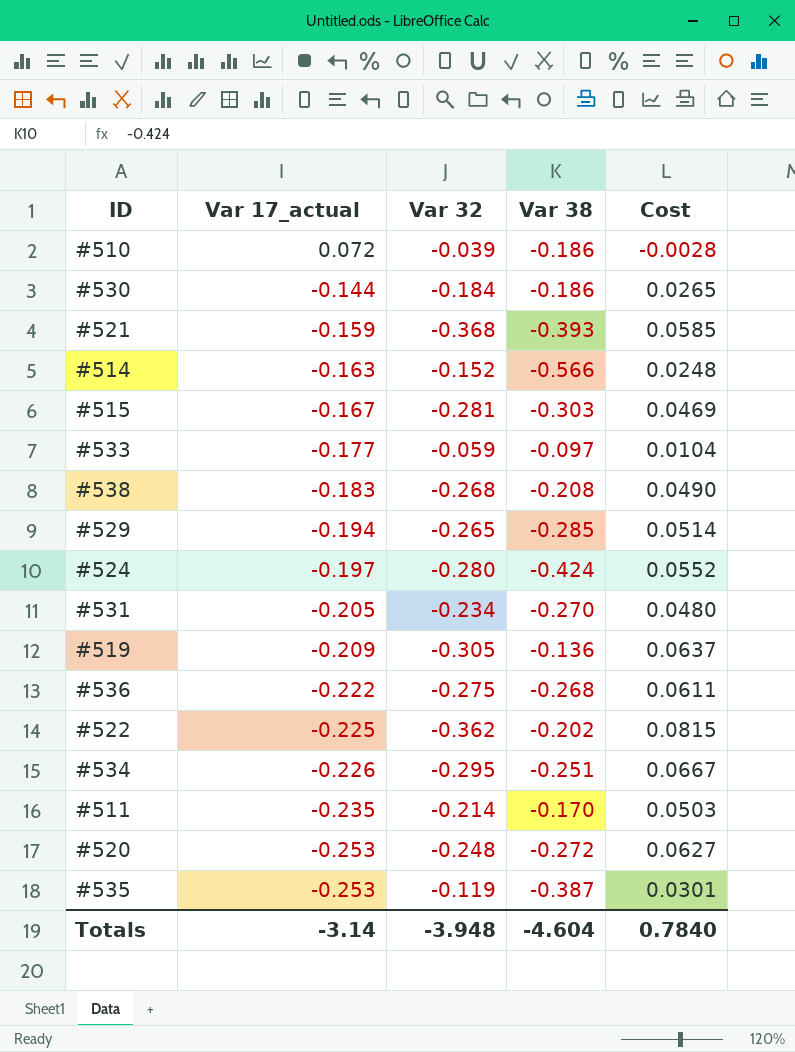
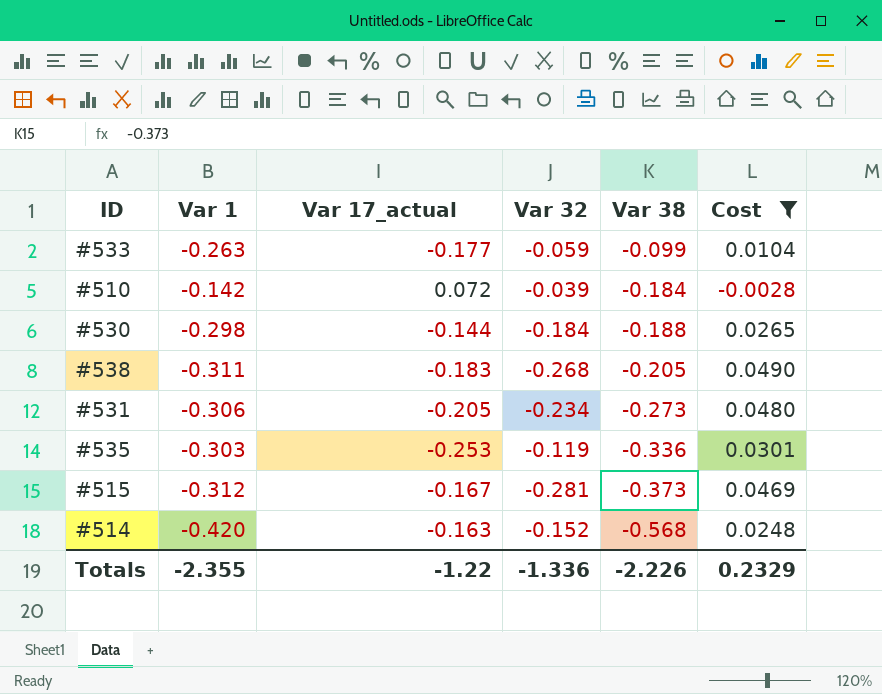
filter: none -> Cost <= 0.0490
row order: Var 17_actual descending -> Var 38 descending
column Var 1 | position: none -> 2
#533 | Var 38: -0.097 -> -0.099
#510 | Var 38: -0.186 -> -0.184
#530 | Var 38: -0.186 -> -0.188
#538 | Var 38: -0.208 -> -0.205
#531 | Var 38: -0.270 -> -0.273
#535 | Var 38: -0.387 -> -0.336
#515 | Var 38: -0.303 -> -0.373
#514 | Var 38: -0.566 -> -0.568
Totals | Var 17_actual: -3.14 -> -1.22
Totals | Var 32: -3.948 -> -1.336
Totals | Var 38: -4.604 -> -2.226
Totals | Cost: 0.7840 -> 0.2329

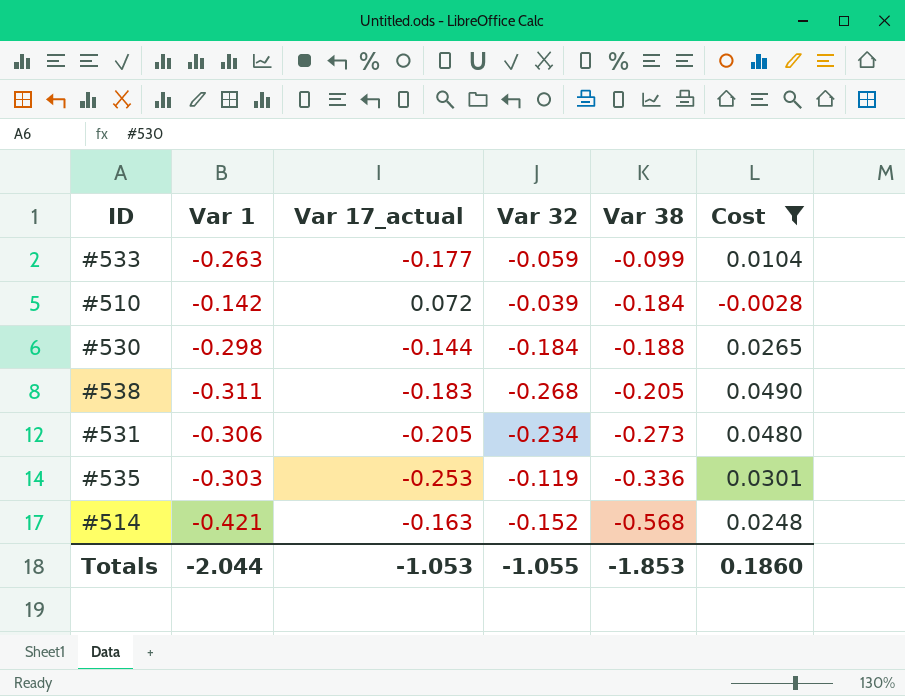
row #515: -0.312 | -0.167 | -0.281 | -0.373 | 0.0469 -> none
#514 | Var 1: -0.420 -> -0.421
Totals | Var 1: -2.355 -> -2.044
Totals | Var 17_actual: -1.22 -> -1.053
Totals | Var 32: -1.336 -> -1.055
Totals | Var 38: -2.226 -> -1.853
Totals | Cost: 0.2329 -> 0.1860

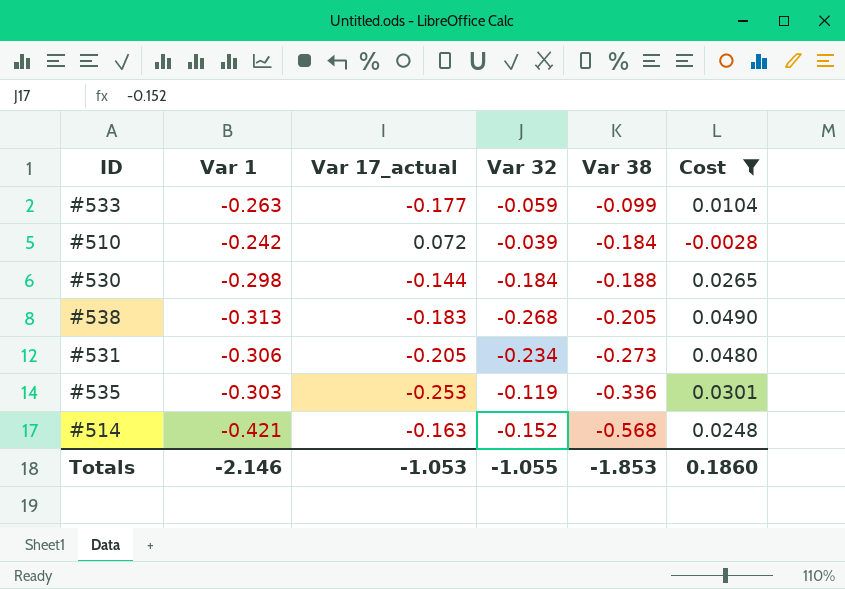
#510 | Var 1: -0.142 -> -0.242
#538 | Var 1: -0.311 -> -0.313
Totals | Var 1: -2.044 -> -2.146

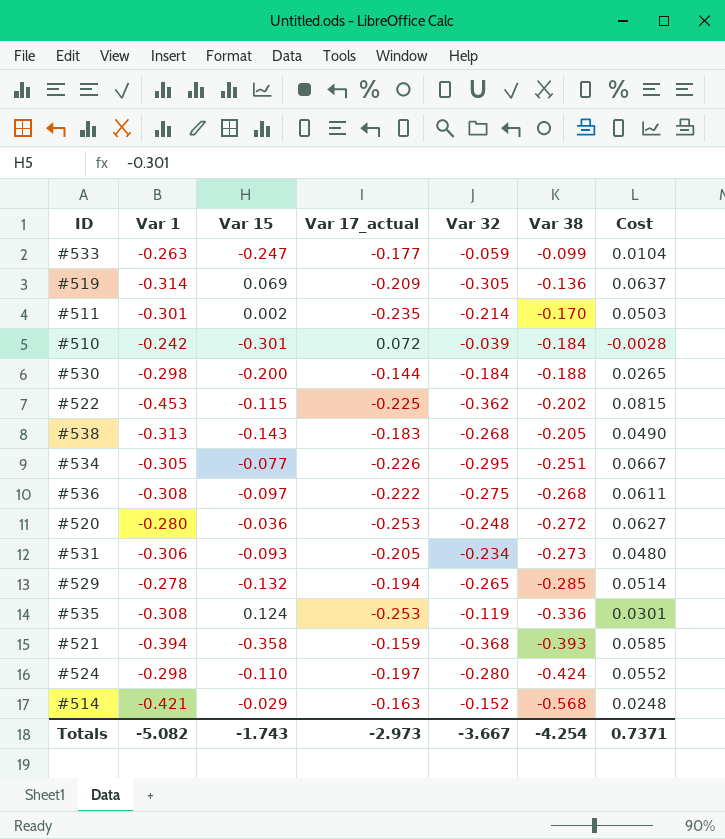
filter: Cost <= 0.0490 -> none
column Var 15 | position: none -> 3
#535 | Var 1: -0.303 -> -0.308
Totals | Var 1: -2.146 -> -5.082
Totals | Var 17_actual: -1.053 -> -2.973
Totals | Var 32: -1.055 -> -3.667
Totals | Var 38: -1.853 -> -4.254
Totals | Cost: 0.1860 -> 0.7371

